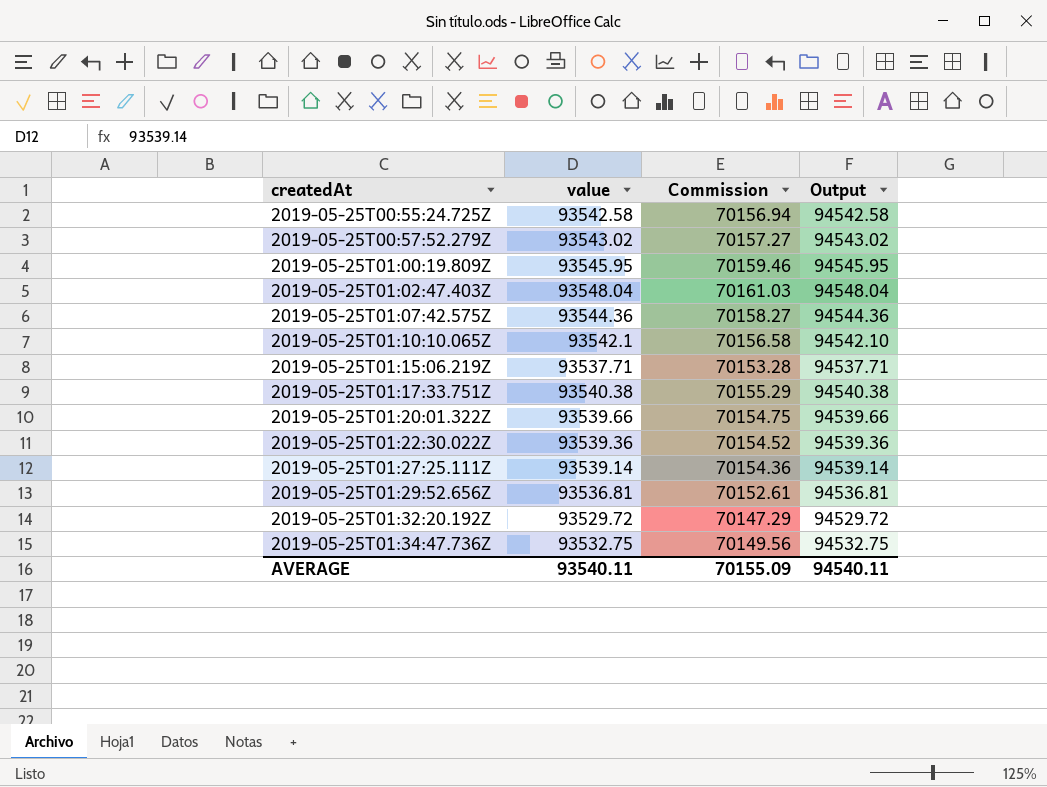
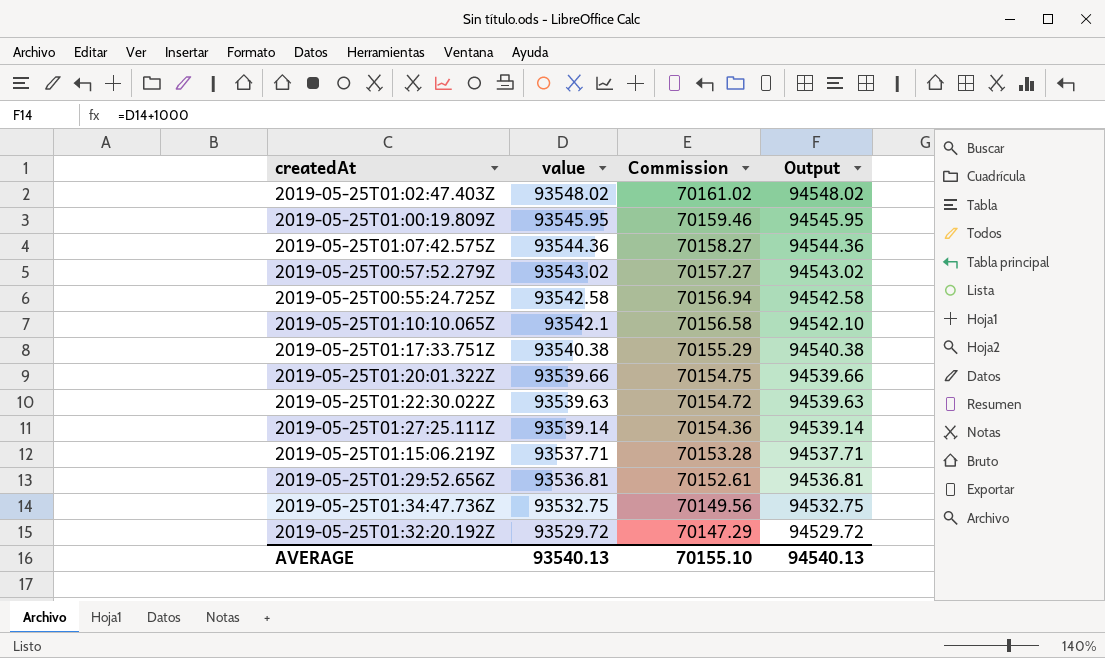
row order: createdAt ascending -> value descending
2019-05-25T01:02:47.403Z | value: 93548.04 -> 93548.02
2019-05-25T01:02:47.403Z | Commission: 70161.03 -> 70161.02
2019-05-25T01:02:47.403Z | Output: 94548.04 -> 94548.02
2019-05-25T01:22:30.022Z | value: 93539.36 -> 93539.63
2019-05-25T01:22:30.022Z | Commission: 70154.52 -> 70154.72
2019-05-25T01:22:30.022Z | Output: 94539.36 -> 94539.63
AVERAGE | value: 93540.11 -> 93540.13
AVERAGE | Commission: 70155.09 -> 70155.10
AVERAGE | Output: 94540.11 -> 94540.13

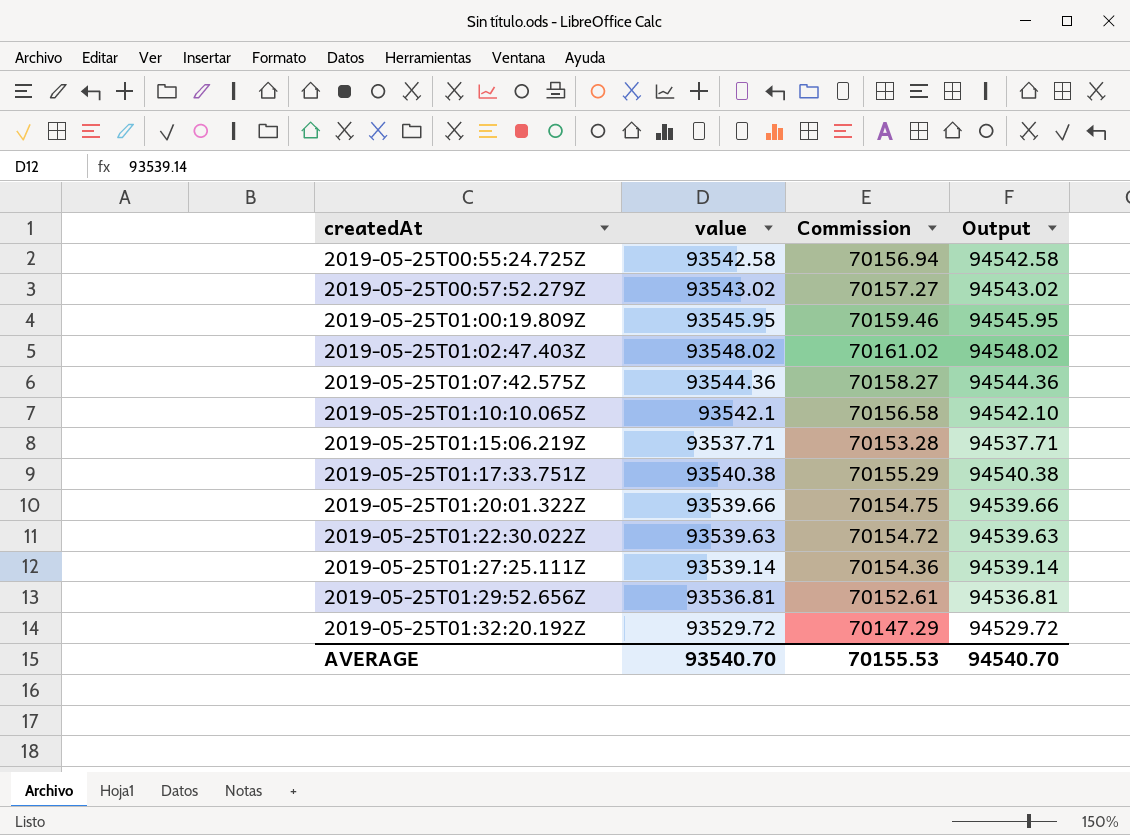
row order: value descending -> createdAt ascending
row 2019-05-25T01:34:47.736Z: 93532.75 | 70149.56 | 94532.75 -> none
AVERAGE | value: 93540.13 -> 93540.70
AVERAGE | Commission: 70155.10 -> 70155.53
AVERAGE | Output: 94540.13 -> 94540.70

